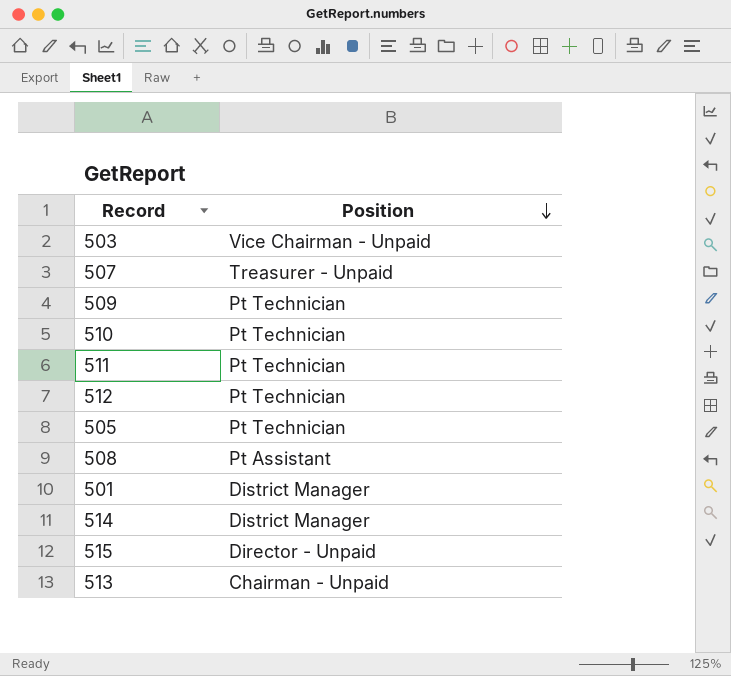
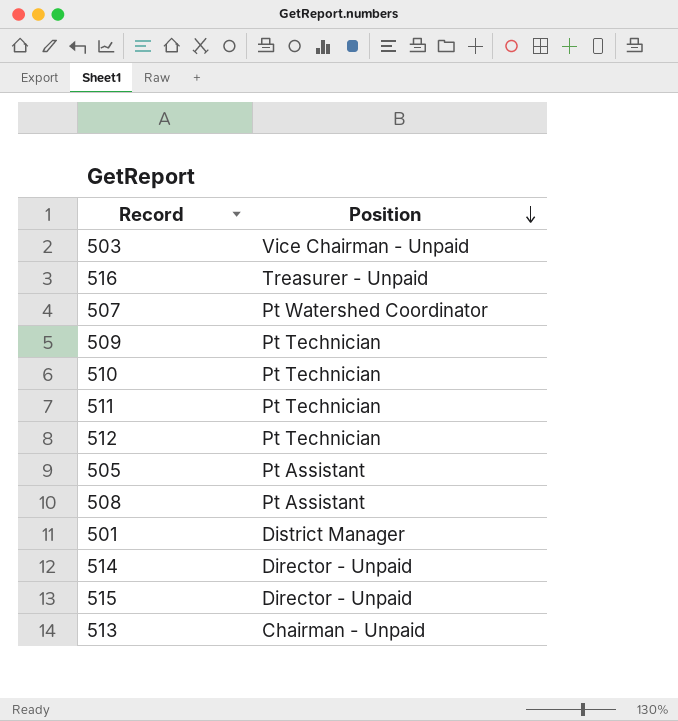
row 516: none -> Treasurer - Unpaid
507 | Position: Treasurer - Unpaid -> Pt Watershed Coordinator
505 | Position: Pt Technician -> Pt Assistant
514 | Position: District Manager -> Director - Unpaid

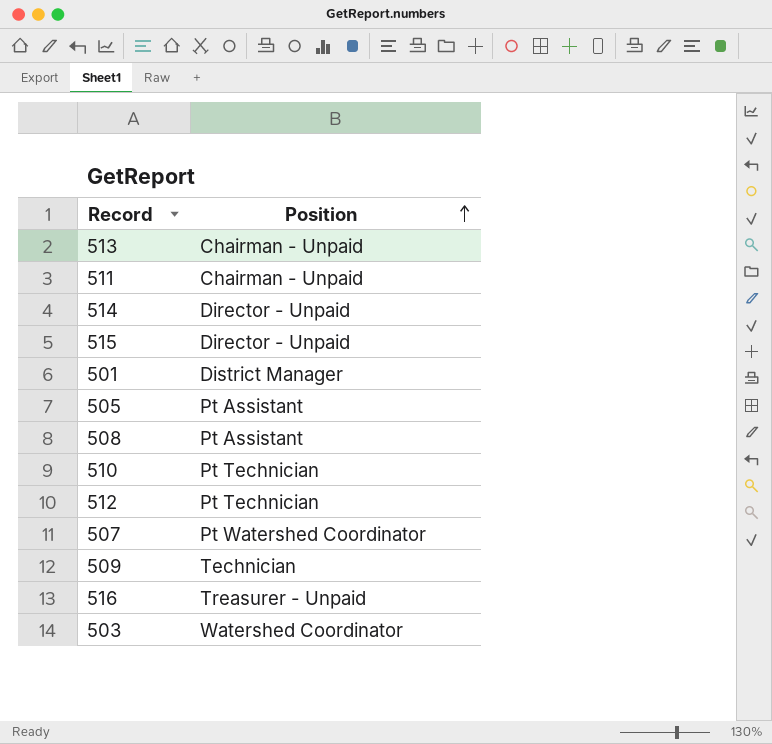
row order: Position descending -> Position ascending
511 | Position: Pt Technician -> Chairman - Unpaid
509 | Position: Pt Technician -> Technician
503 | Position: Vice Chairman - Unpaid -> Watershed Coordinator

